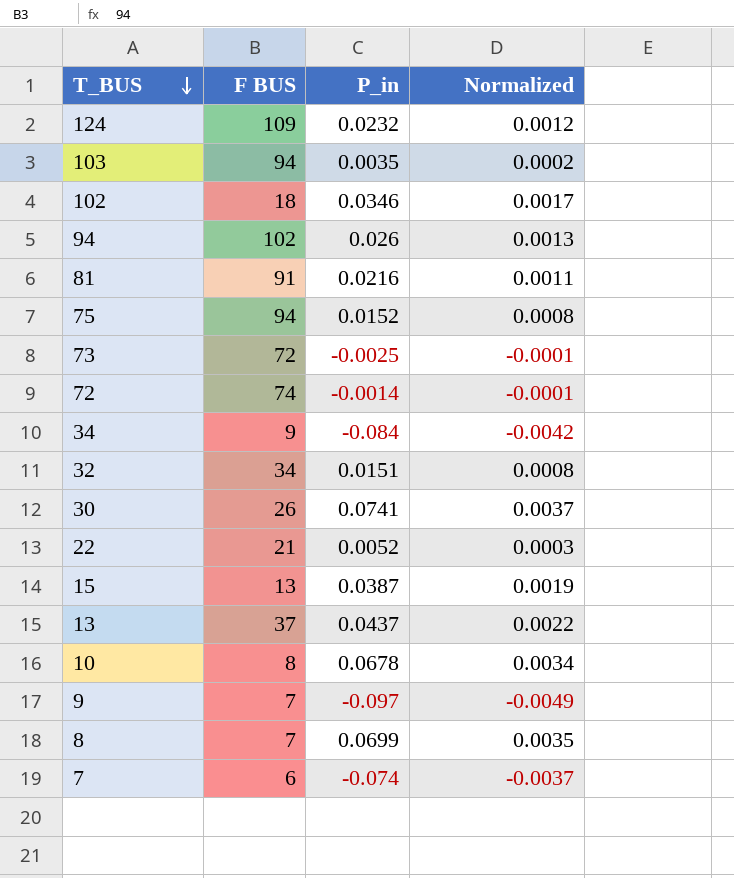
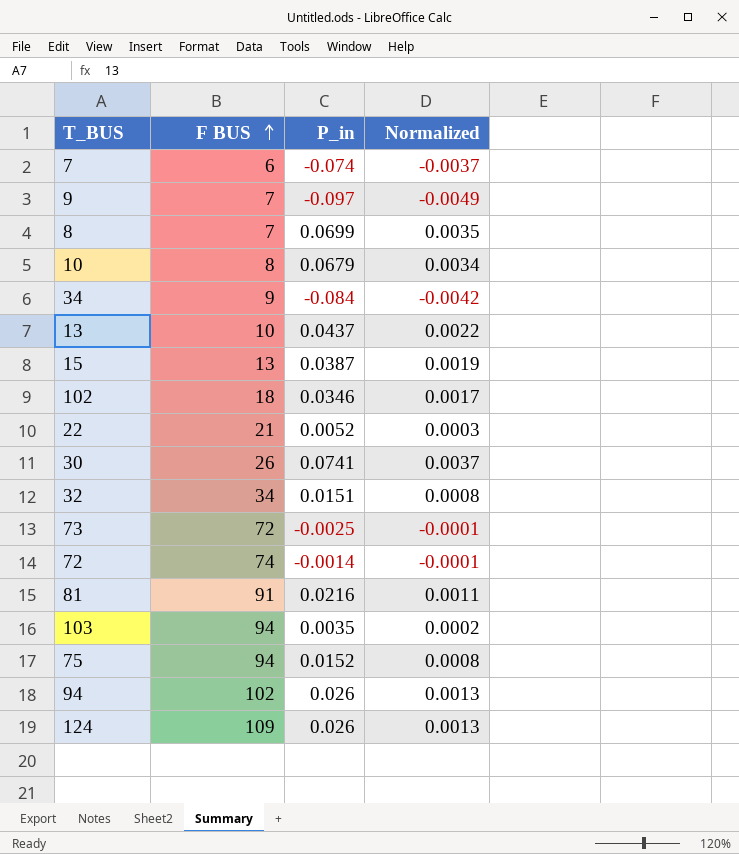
row order: T_BUS descending -> F BUS ascending
10 | P_in: 0.0678 -> 0.0679
13 | F BUS: 37 -> 10
124 | P_in: 0.0232 -> 0.026
124 | Normalized: 0.0012 -> 0.0013

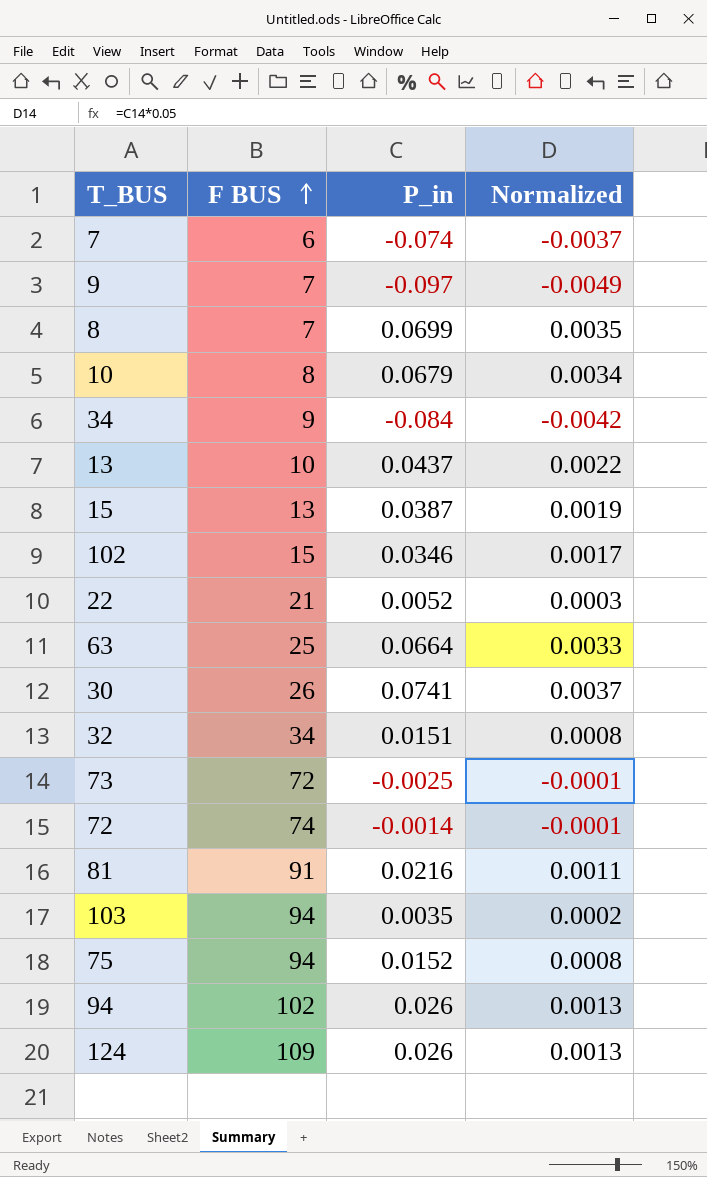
102 | F BUS: 18 -> 15
row 63: none -> 25 | 0.0664 | 0.0033

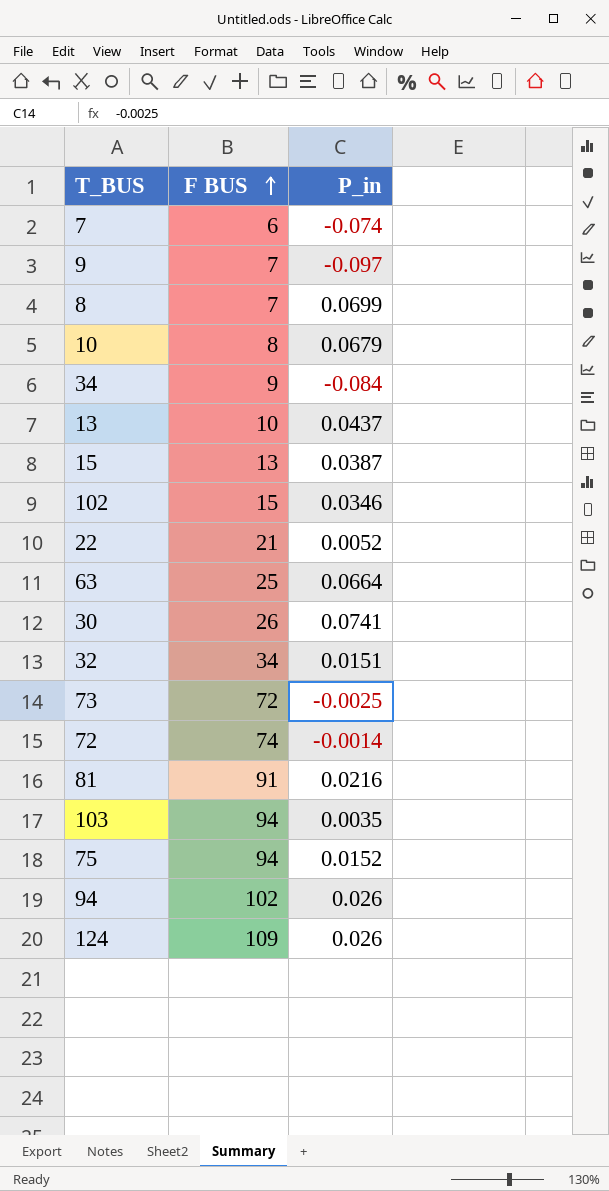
column Normalized | formula: [P_in] * 0.05 -> none

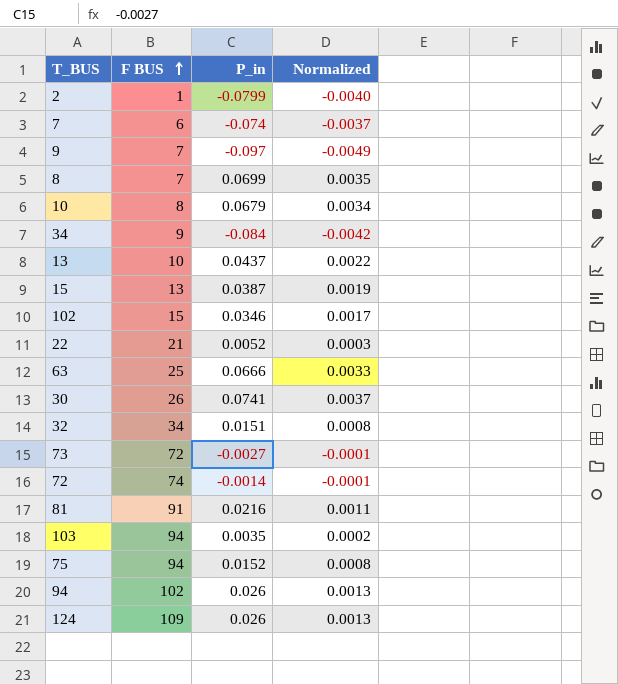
column Normalized | formula: none -> [P_in] * 0.05
row 2: none -> 1 | -0.0799 | -0.0040
63 | P_in: 0.0664 -> 0.0666
73 | P_in: -0.0025 -> -0.0027

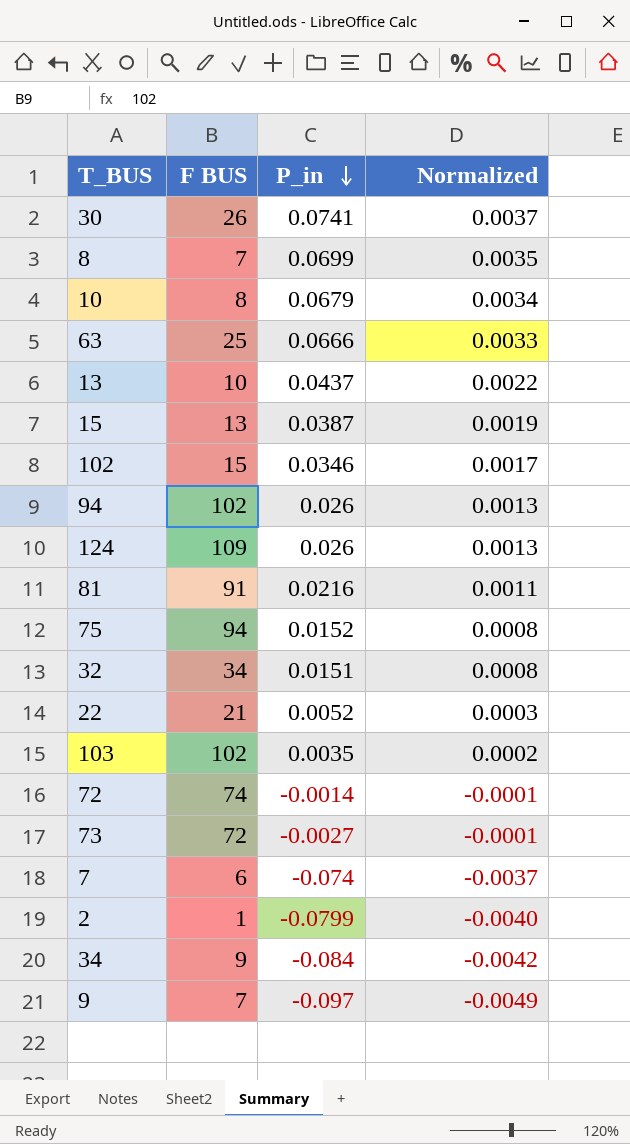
row order: F BUS ascending -> P_in descending
103 | F BUS: 94 -> 102

